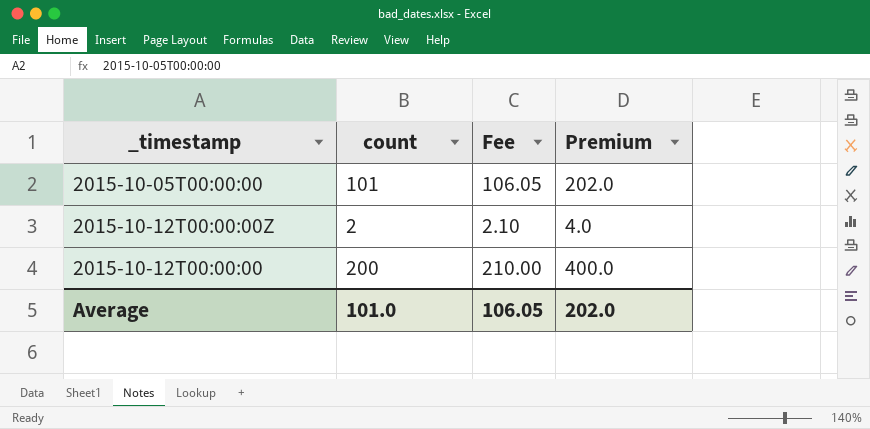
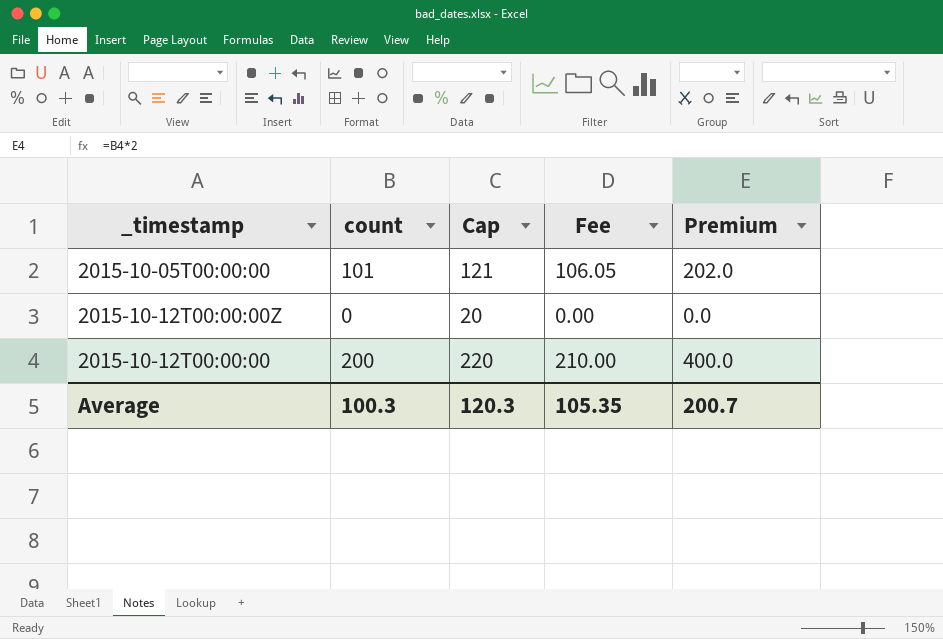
column Cap | formula: none -> [count] + 20
2015-10-12T00:00:00Z | count: 2 -> 0
2015-10-12T00:00:00Z | Fee: 2.10 -> 0.00
2015-10-12T00:00:00Z | Premium: 4.0 -> 0.0
Average | count: 101.0 -> 100.3
Average | Fee: 106.05 -> 105.35
Average | Premium: 202.0 -> 200.7

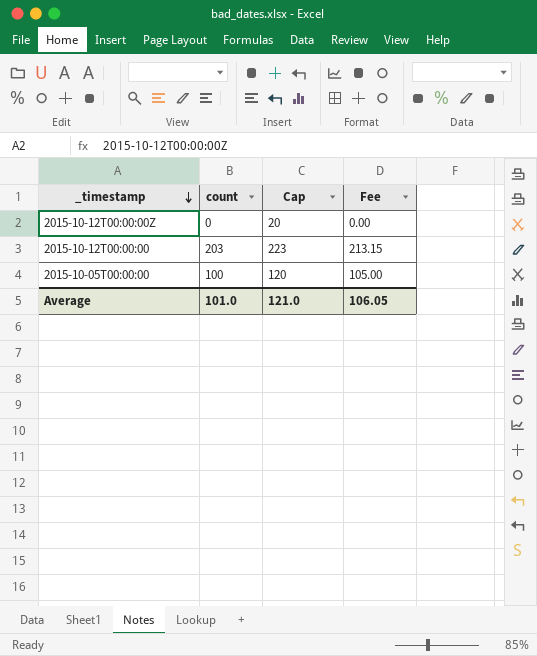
row order: none -> _timestamp descending
column Premium | formula: [count] * 2 -> none
2015-10-12T00:00:00 | count: 200 -> 203
2015-10-12T00:00:00 | Cap: 220 -> 223
2015-10-12T00:00:00 | Fee: 210.00 -> 213.15
2015-10-05T00:00:00 | count: 101 -> 100
2015-10-05T00:00:00 | Cap: 121 -> 120
2015-10-05T00:00:00 | Fee: 106.05 -> 105.00
Average | count: 100.3 -> 101.0
Average | Cap: 120.3 -> 121.0
Average | Fee: 105.35 -> 106.05

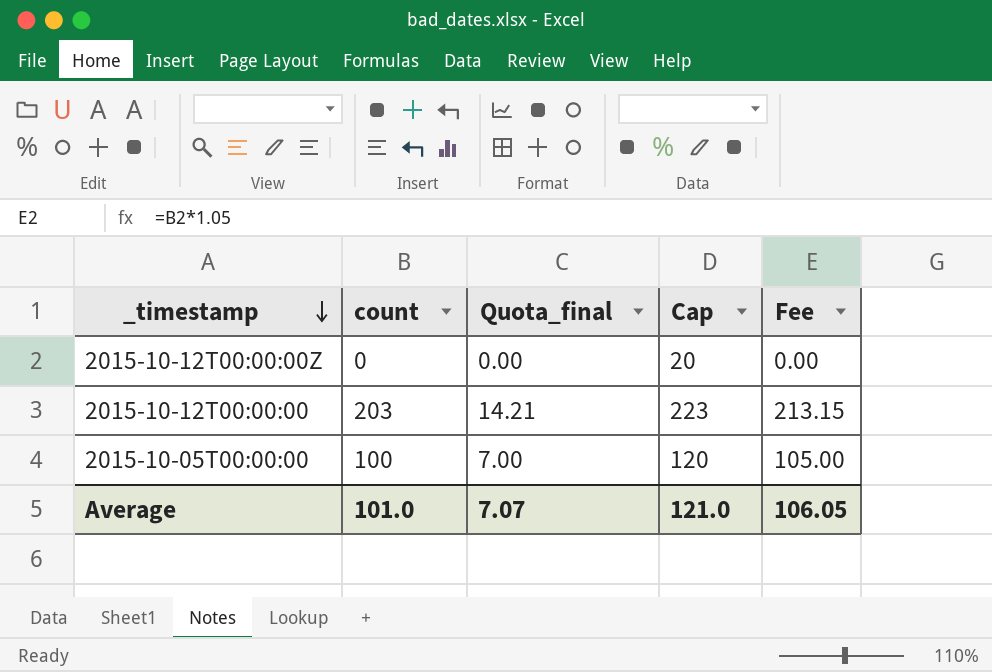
column Quota_final | formula: none -> [count] * 0.07

